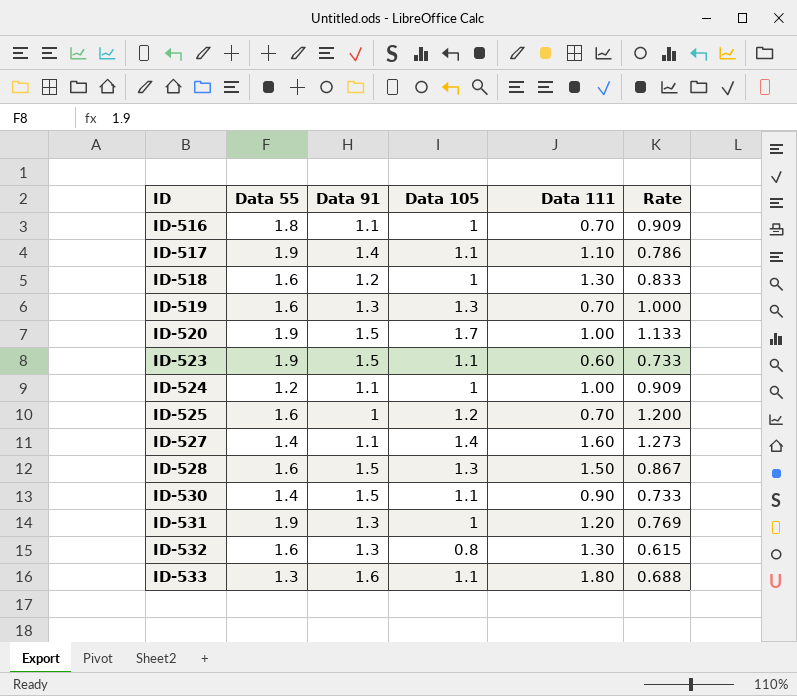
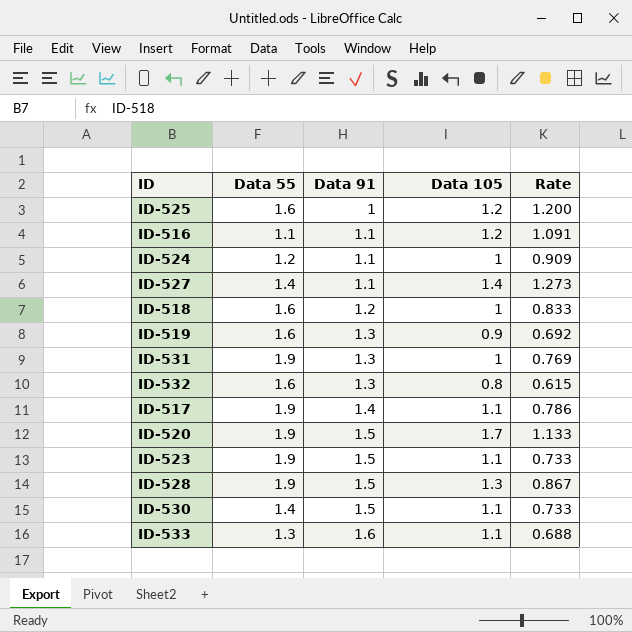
row order: ID ascending -> Data 91 ascending
column Data 111 | position: 5 -> none
ID-516 | Data 55: 1.8 -> 1.1
ID-516 | Data 105: 1 -> 1.2
ID-516 | Rate: 0.909 -> 1.091
ID-519 | Data 105: 1.3 -> 0.9
ID-519 | Rate: 1.000 -> 0.692
ID-528 | Data 55: 1.6 -> 1.9

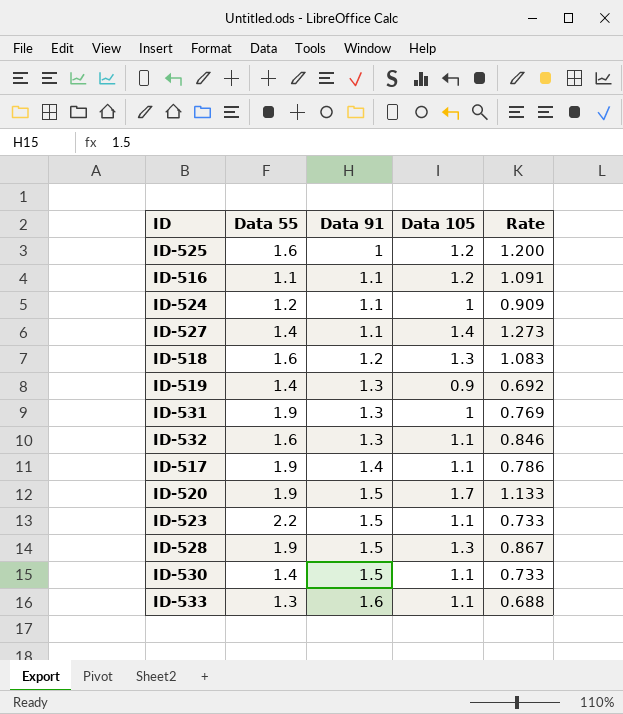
ID-518 | Data 105: 1 -> 1.3
ID-518 | Rate: 0.833 -> 1.083
ID-519 | Data 55: 1.6 -> 1.4
ID-532 | Data 105: 0.8 -> 1.1
ID-532 | Rate: 0.615 -> 0.846
ID-523 | Data 55: 1.9 -> 2.2

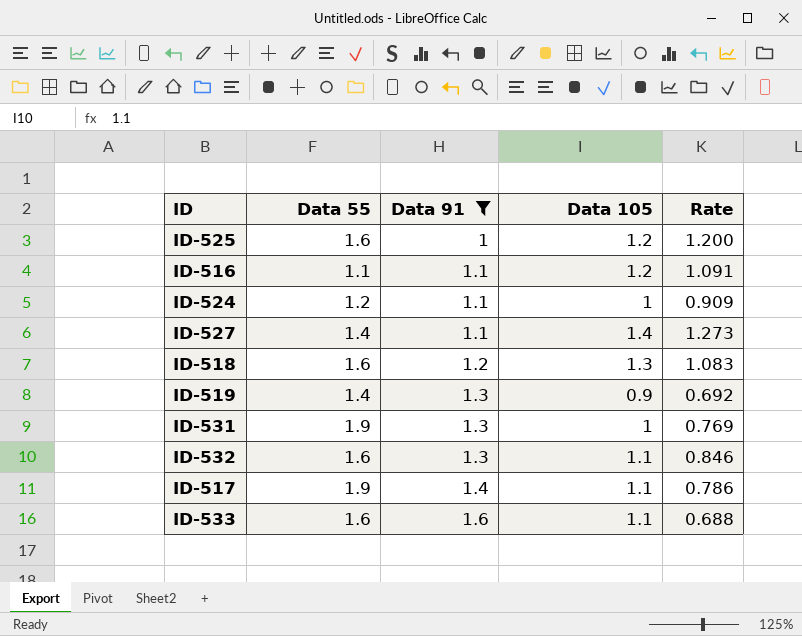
filter: none -> Data 91 != 1.5
ID-533 | Data 55: 1.3 -> 1.6

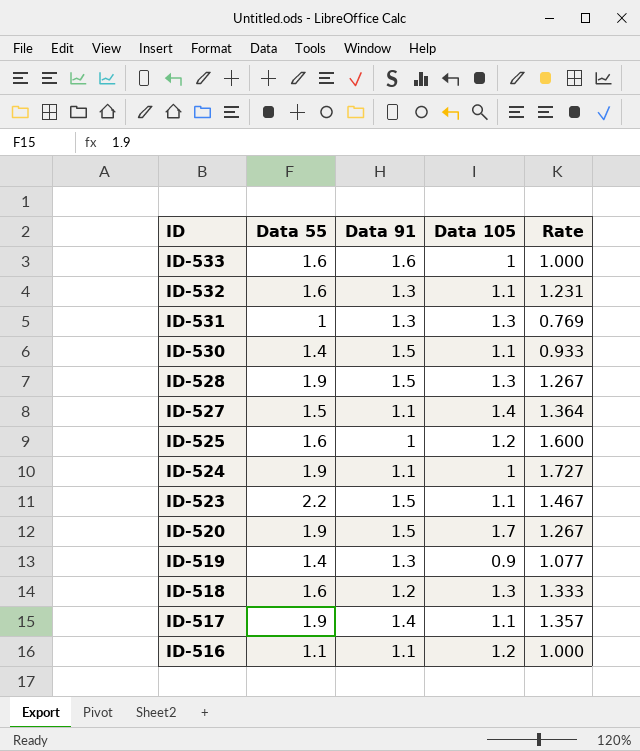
filter: Data 91 != 1.5 -> none
row order: Data 91 ascending -> ID descending
column Rate | formula: [Data 105] / [Data 91] -> [Data 55] / [Data 91]
ID-533 | Data 105: 1.1 -> 1
ID-531 | Data 55: 1.9 -> 1
ID-531 | Data 105: 1 -> 1.3
ID-527 | Data 55: 1.4 -> 1.5
ID-524 | Data 55: 1.2 -> 1.9

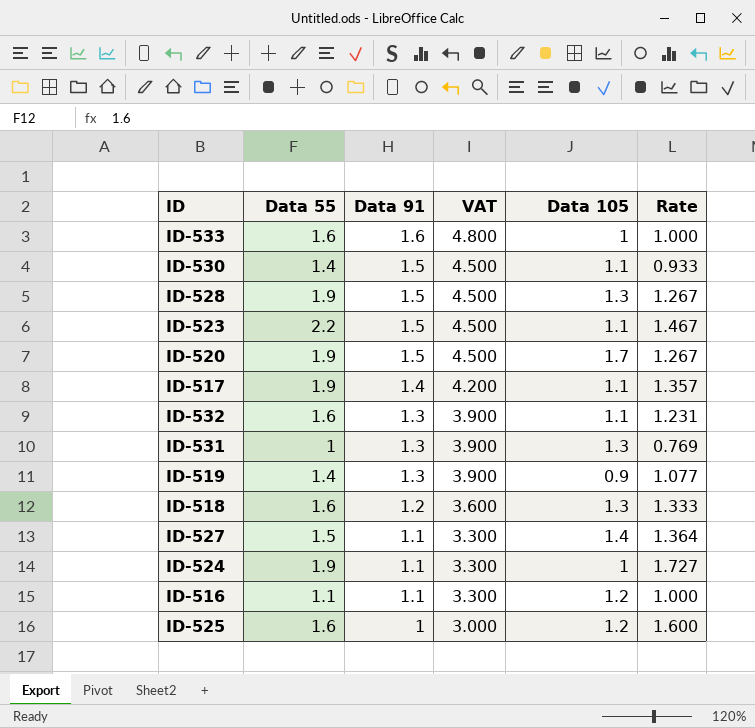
row order: ID descending -> Data 91 descending
column VAT | formula: none -> [Data 91] * 3

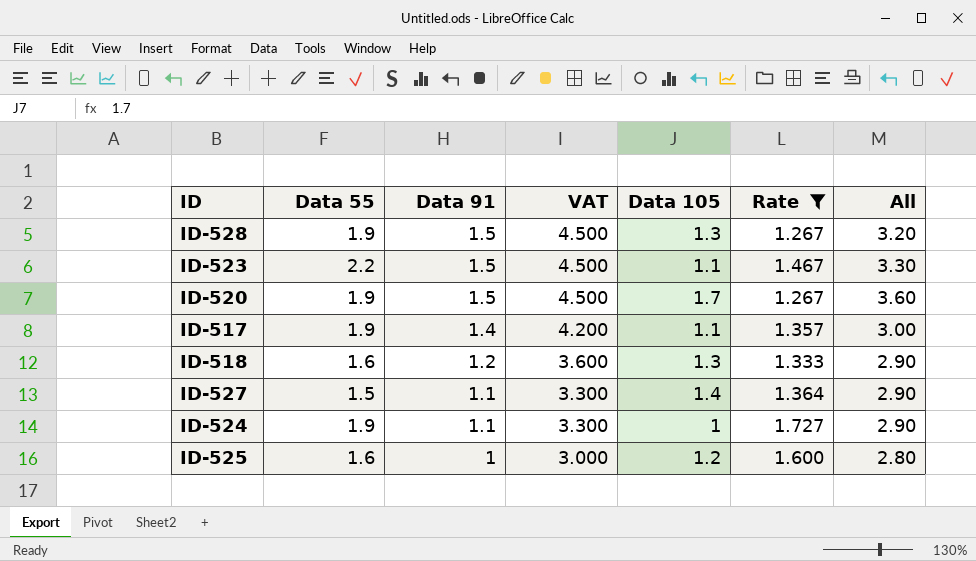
filter: none -> Rate >= 1.267
column All | formula: none -> [Data 55] + [Data 105]

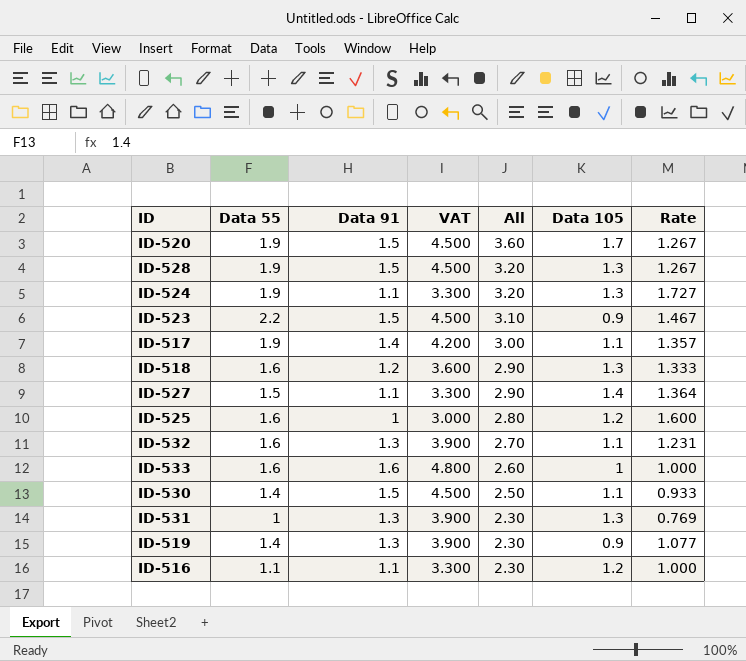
filter: Rate >= 1.267 -> none
row order: Data 91 descending -> All descending
column All | position: 7 -> 5
ID-524 | All: 2.90 -> 3.20
ID-524 | Data 105: 1 -> 1.3
ID-523 | All: 3.30 -> 3.10
ID-523 | Data 105: 1.1 -> 0.9

